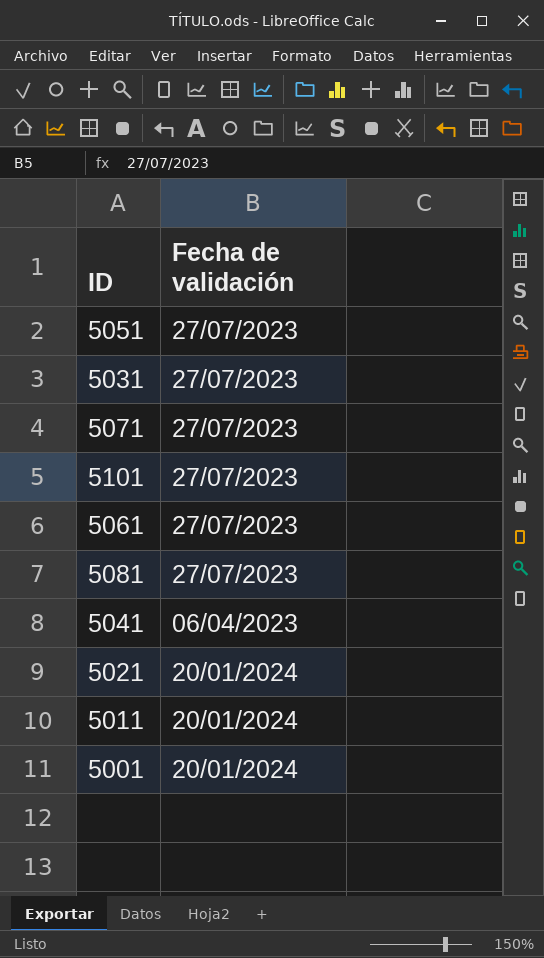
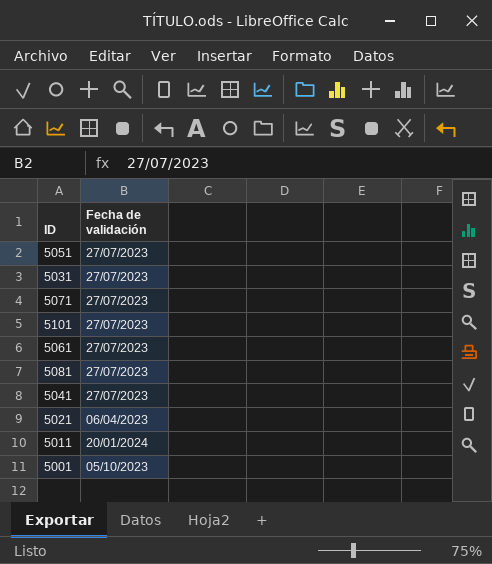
5041 | Fecha de validación: 06/04/2023 -> 27/07/2023
5021 | Fecha de validación: 20/01/2024 -> 06/04/2023
5001 | Fecha de validación: 20/01/2024 -> 05/10/2023

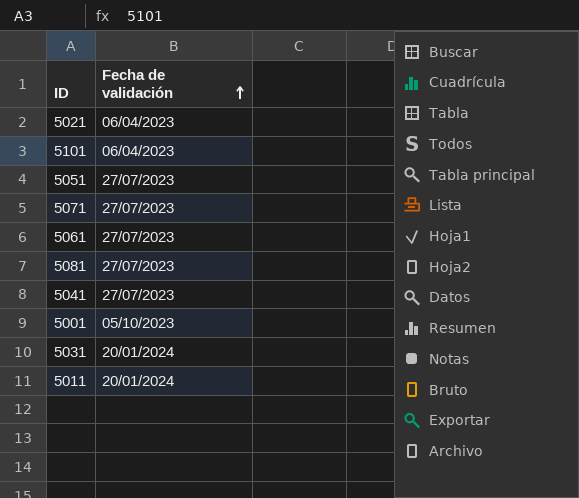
row order: none -> Fecha de validación ascending
5101 | Fecha de validación: 27/07/2023 -> 06/04/2023
5031 | Fecha de validación: 27/07/2023 -> 20/01/2024

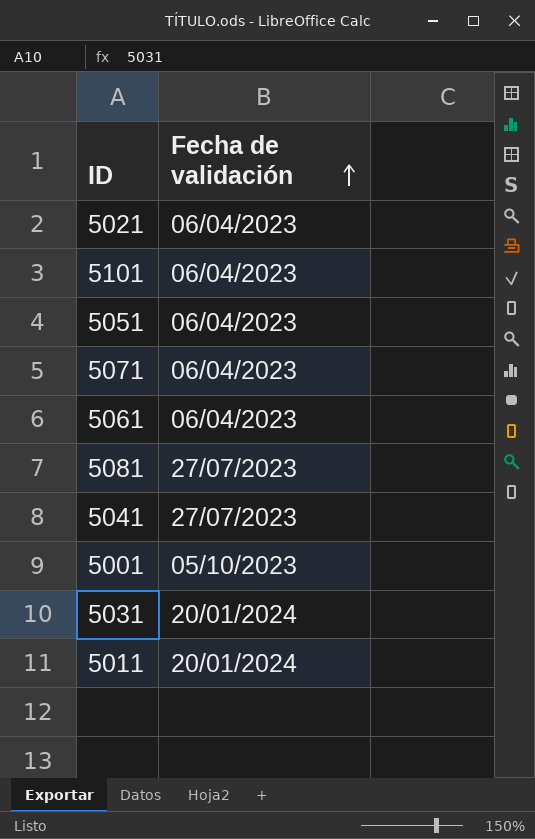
5051 | Fecha de validación: 27/07/2023 -> 06/04/2023
5071 | Fecha de validación: 27/07/2023 -> 06/04/2023
5061 | Fecha de validación: 27/07/2023 -> 06/04/2023

